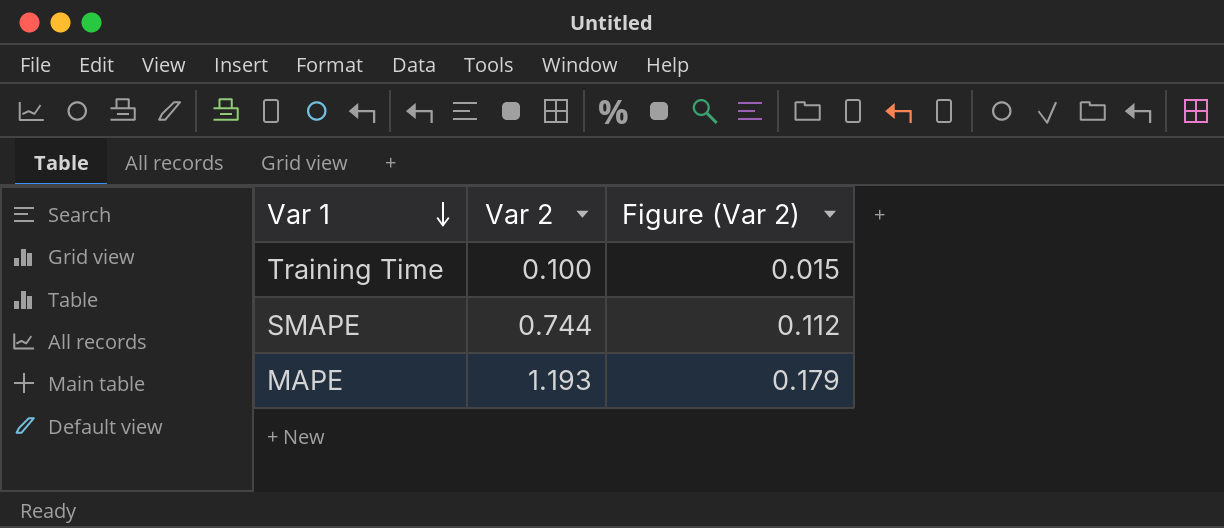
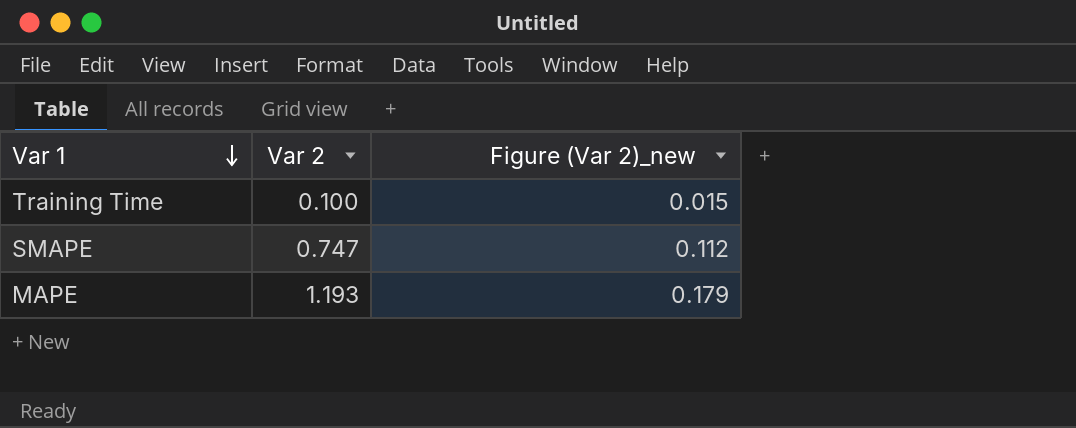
column name: Figure (Var 2) -> Figure (Var 2)_new
SMAPE | Var 2: 0.744 -> 0.747

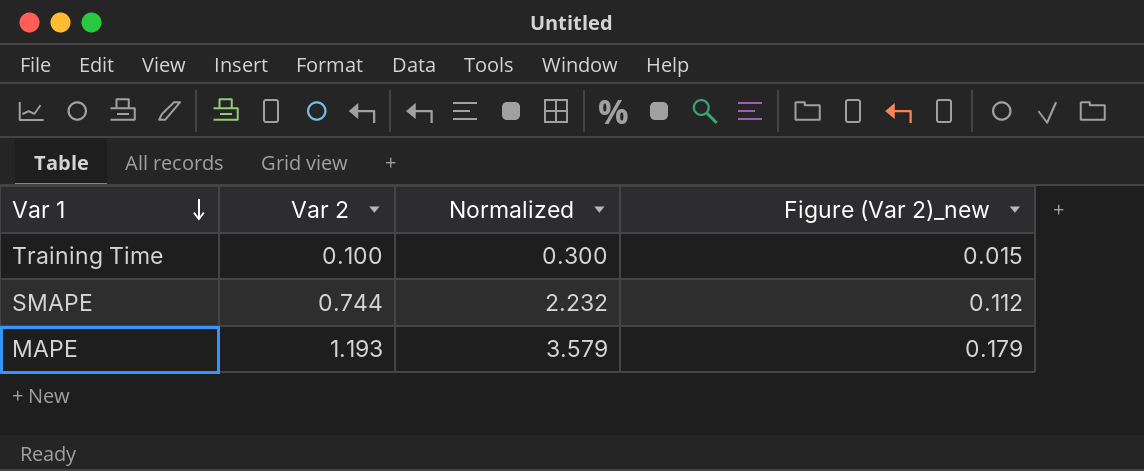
column Normalized | formula: none -> [Var 2] * 3
SMAPE | Var 2: 0.747 -> 0.744

